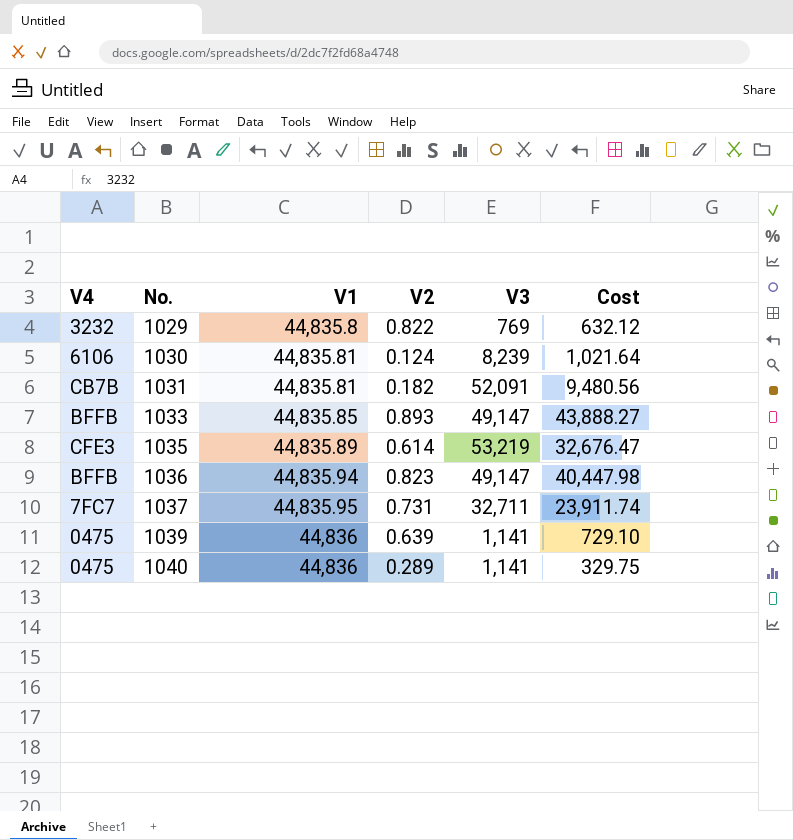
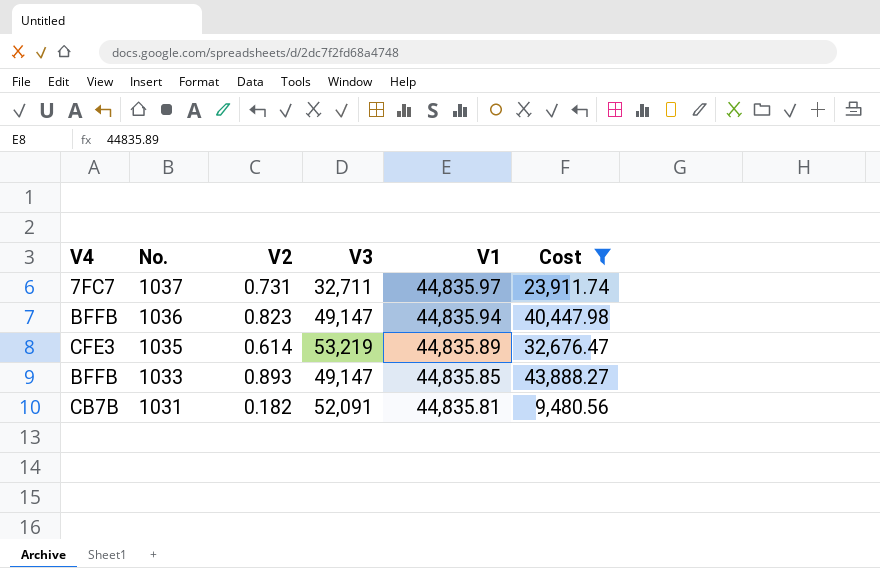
filter: none -> Cost >= 9,480.56
row order: No. ascending -> No. descending
column V1 | position: 3 -> 5
1037 | V1: 44,835.95 -> 44,835.97

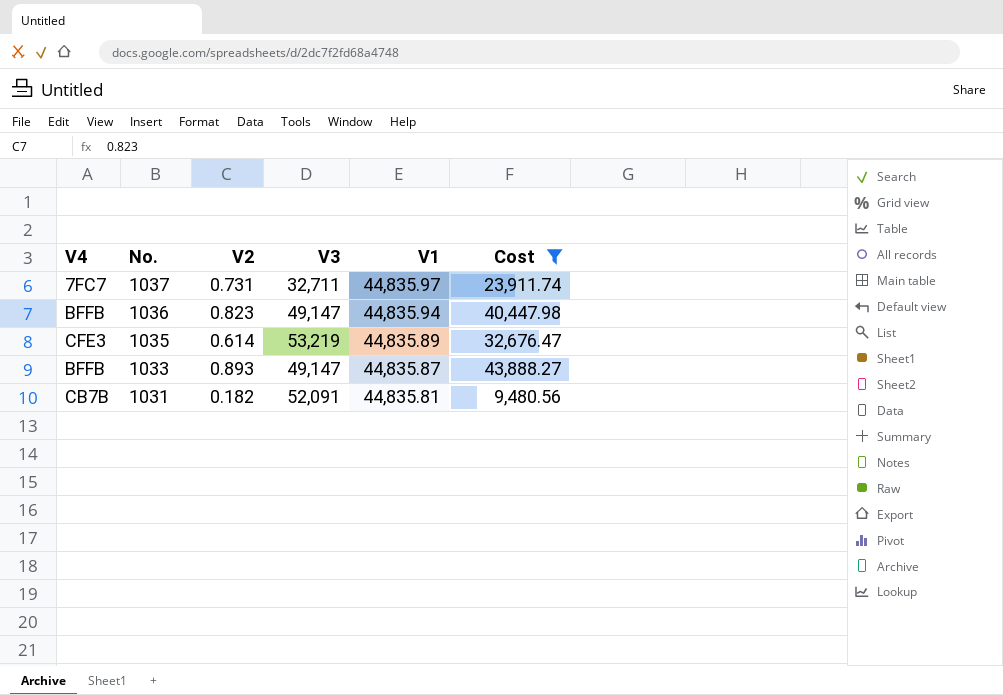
1033 | V1: 44,835.85 -> 44,835.87

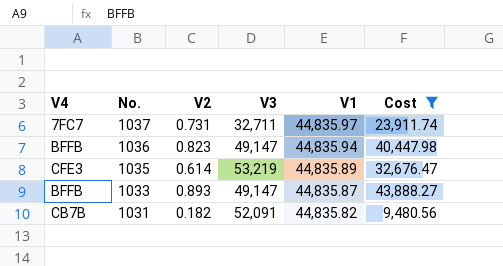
1031 | V1: 44,835.81 -> 44,835.82

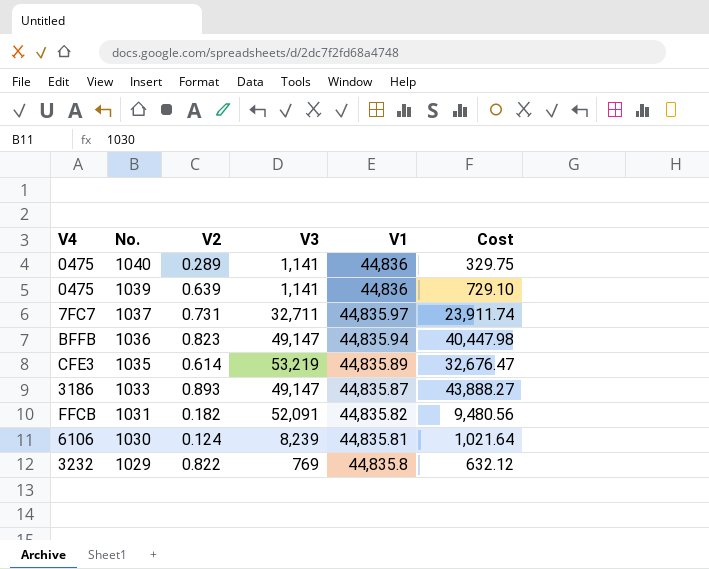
filter: Cost >= 9,480.56 -> none
1033 | V4: BFFB -> 3186
1031 | V4: CB7B -> FFCB

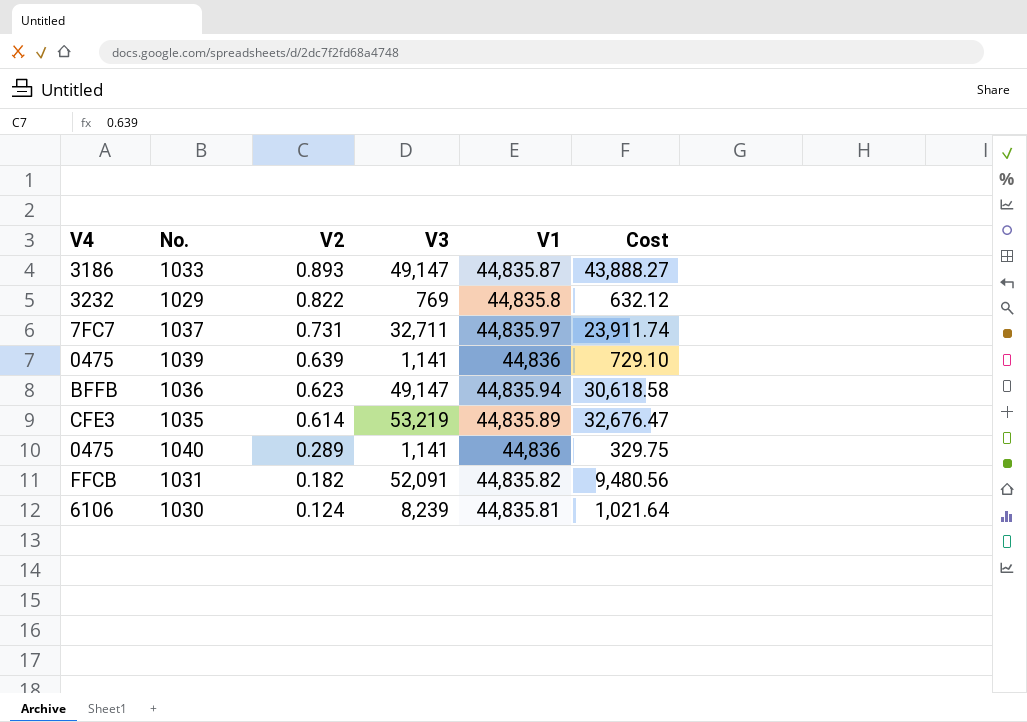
row order: No. descending -> V2 descending
1036 | V2: 0.823 -> 0.623
1036 | Cost: 40,447.98 -> 30,618.58

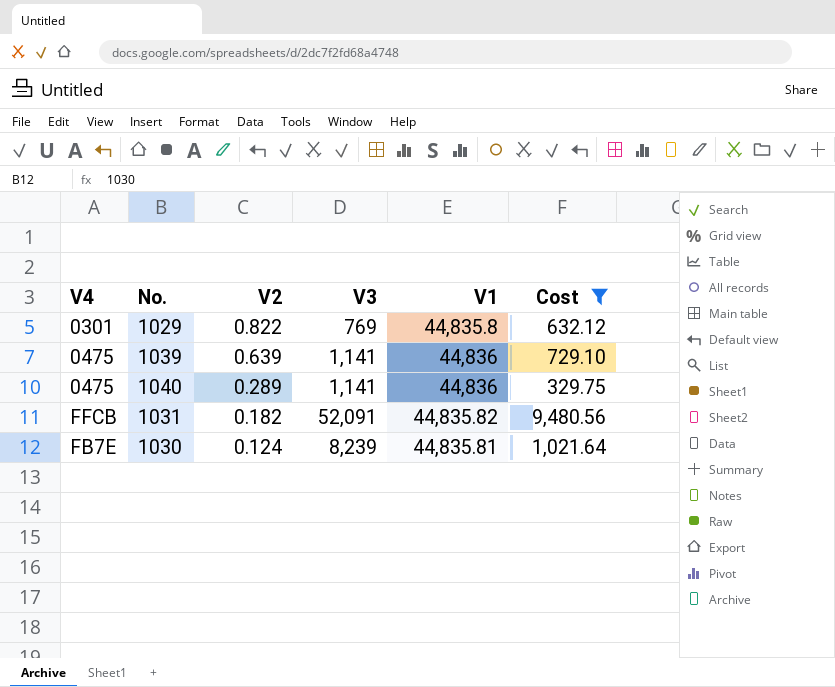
filter: none -> Cost <= 9,480.56
1029 | V4: 3232 -> 0301
1030 | V4: 6106 -> FB7E

